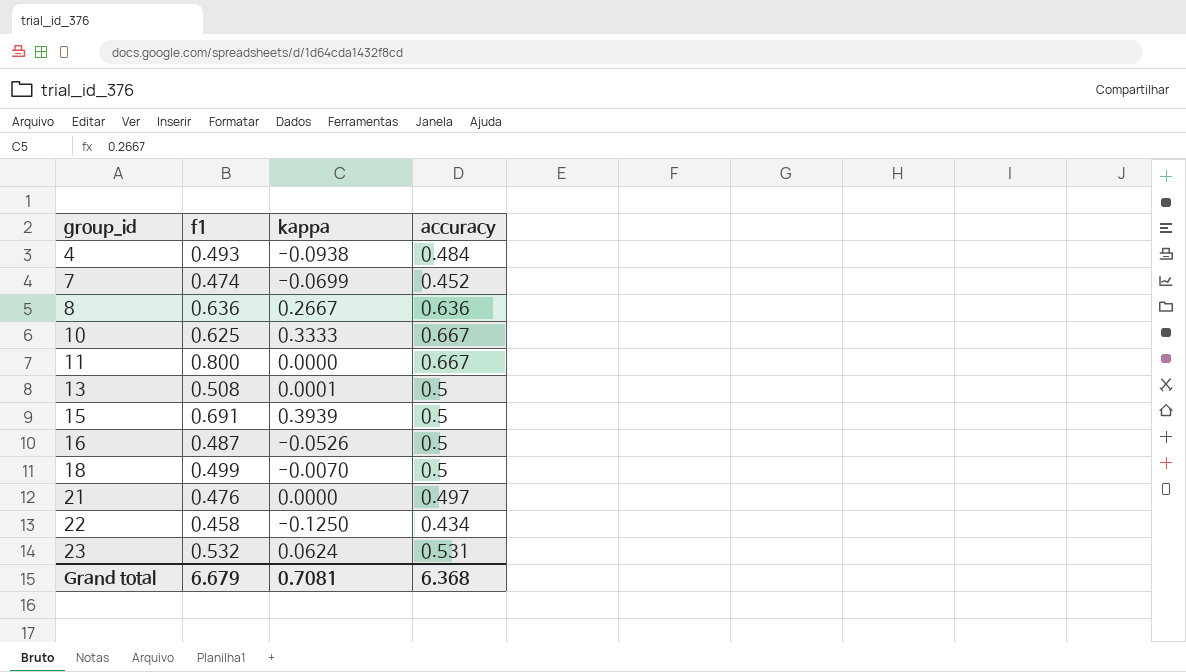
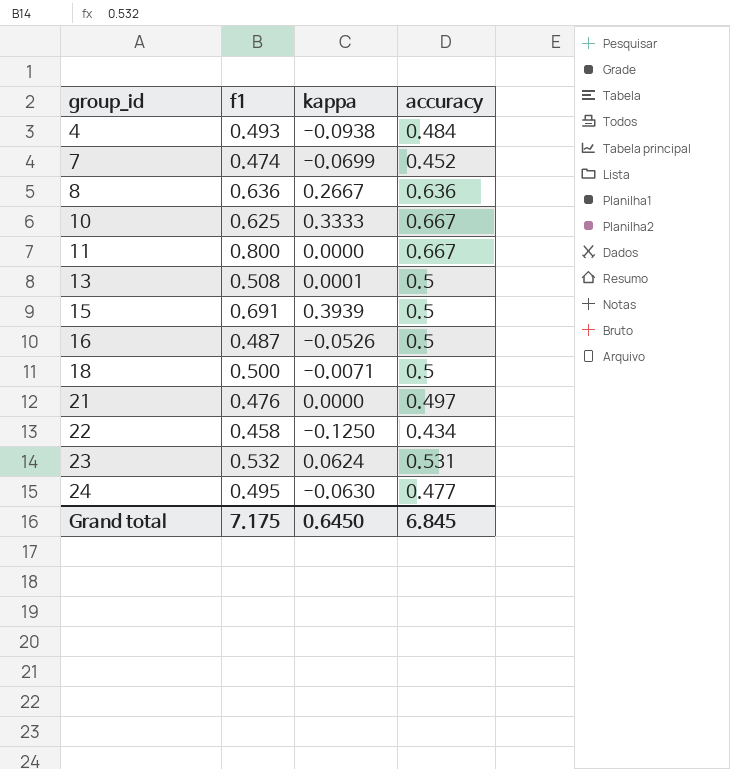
18 | f1: 0.499 -> 0.500
18 | kappa: -0.0070 -> -0.0071
row 24: none -> 0.495 | -0.0630 | 0.477
Grand total | f1: 6.679 -> 7.175
Grand total | kappa: 0.7081 -> 0.6450
Grand total | accuracy: 6.368 -> 6.845

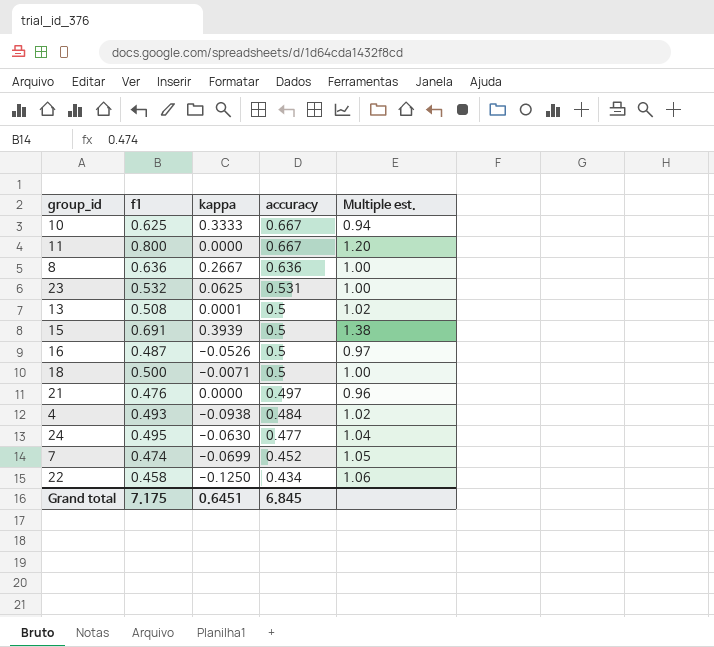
row order: group_id ascending -> accuracy descending
column Multiple est. | formula: none -> [f1] / [accuracy]
23 | kappa: 0.0624 -> 0.0625
Grand total | kappa: 0.6450 -> 0.6451

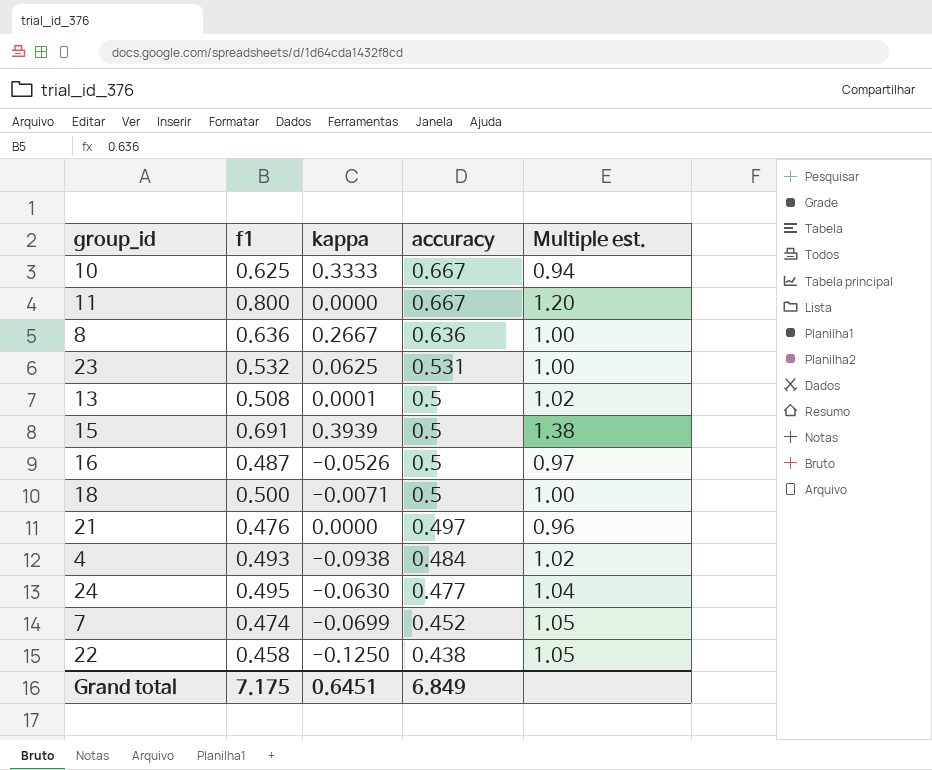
22 | accuracy: 0.434 -> 0.438
22 | Multiple est.: 1.06 -> 1.05
Grand total | accuracy: 6.845 -> 6.849

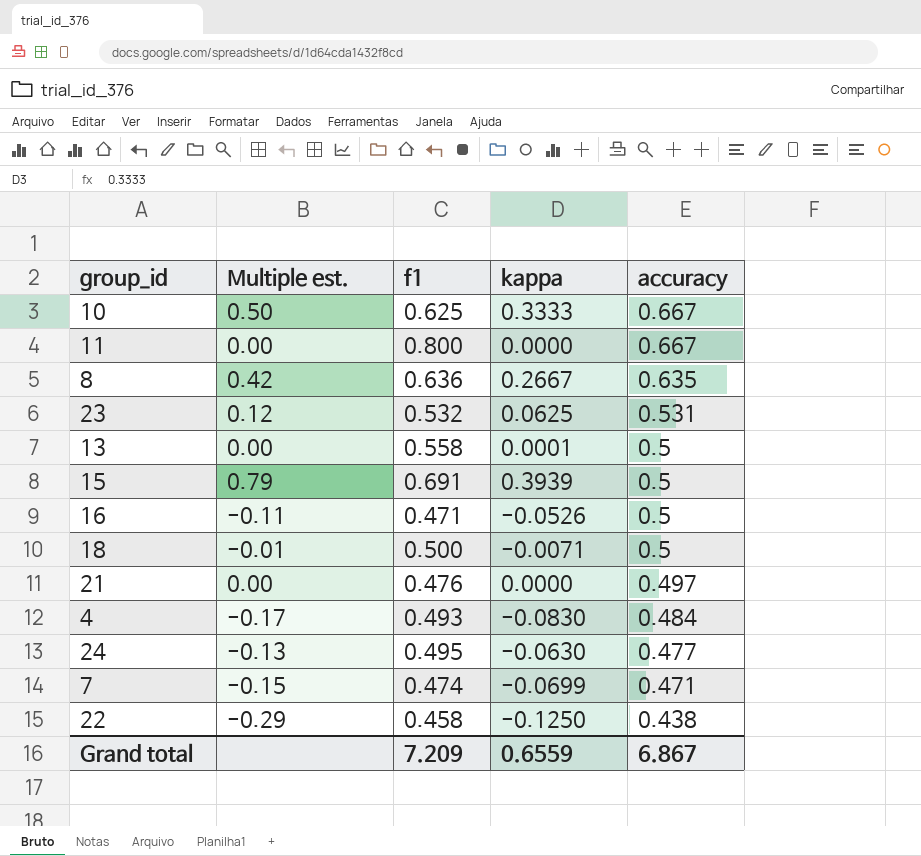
column Multiple est. | formula: [f1] / [accuracy] -> [kappa] / [accuracy]
column Multiple est. | position: 5 -> 2
8 | accuracy: 0.636 -> 0.635
13 | f1: 0.508 -> 0.558
16 | f1: 0.487 -> 0.471
4 | kappa: -0.0938 -> -0.0830
7 | accuracy: 0.452 -> 0.471
Grand total | f1: 7.175 -> 7.209
Grand total | kappa: 0.6451 -> 0.6559
Grand total | accuracy: 6.849 -> 6.867

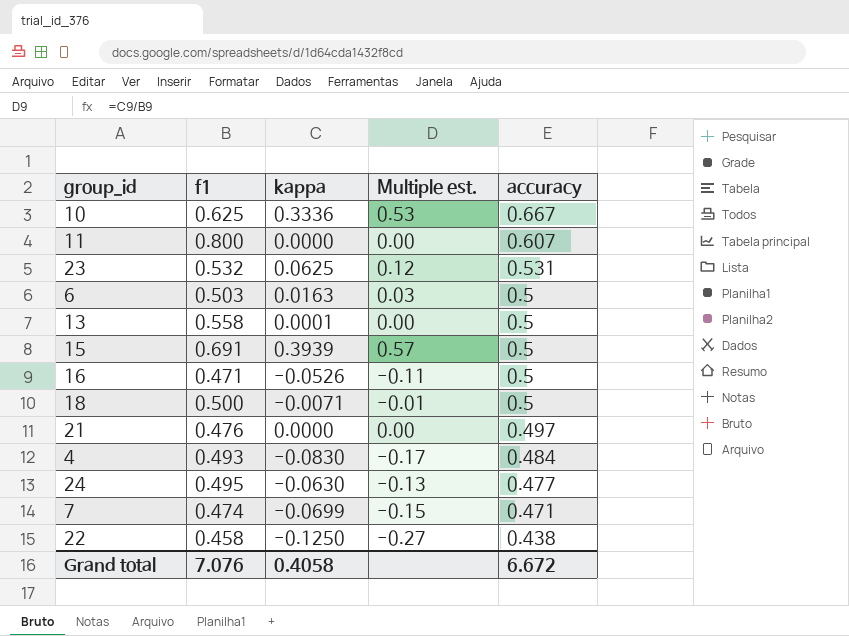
column Multiple est. | formula: [kappa] / [accuracy] -> [kappa] / [f1]
column Multiple est. | position: 2 -> 4
row 8: 0.42 | 0.636 | 0.2667 | 0.635 -> none
10 | kappa: 0.3333 -> 0.3336
11 | accuracy: 0.667 -> 0.607
row 6: none -> 0.503 | 0.0163 | 0.03 | 0.5
Grand total | f1: 7.209 -> 7.076
Grand total | kappa: 0.6559 -> 0.4058
Grand total | accuracy: 6.867 -> 6.672

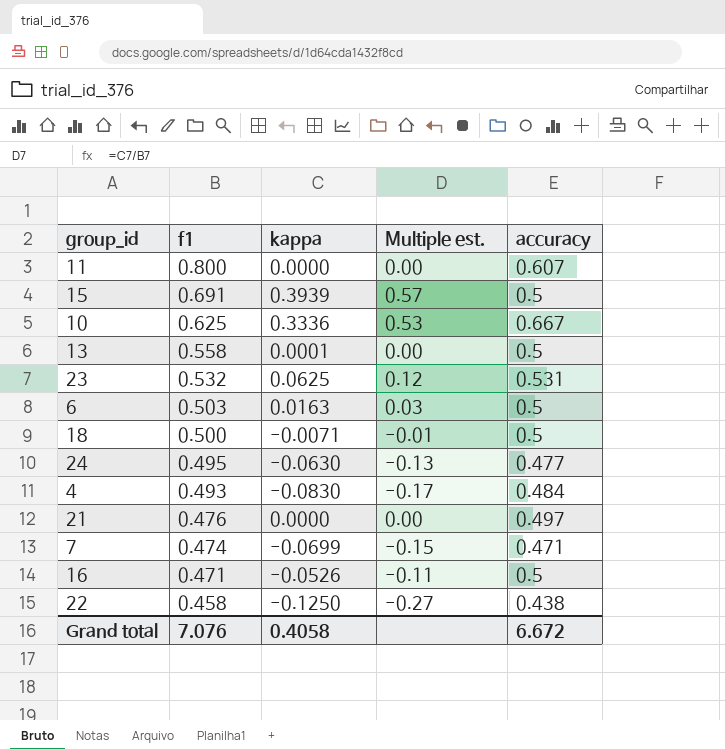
row order: accuracy descending -> f1 descending

